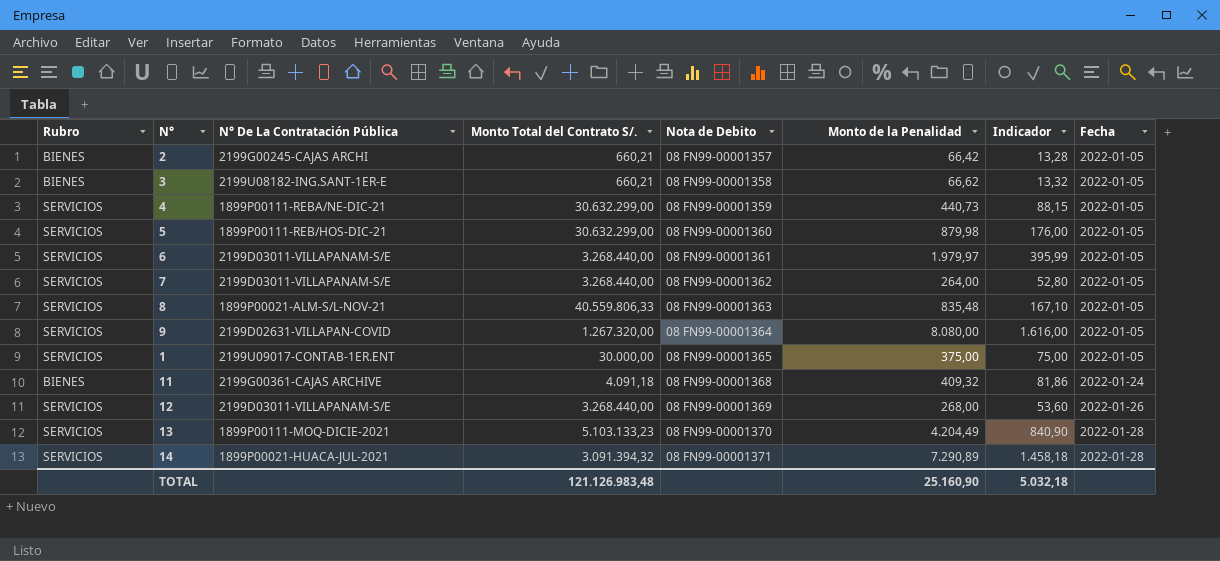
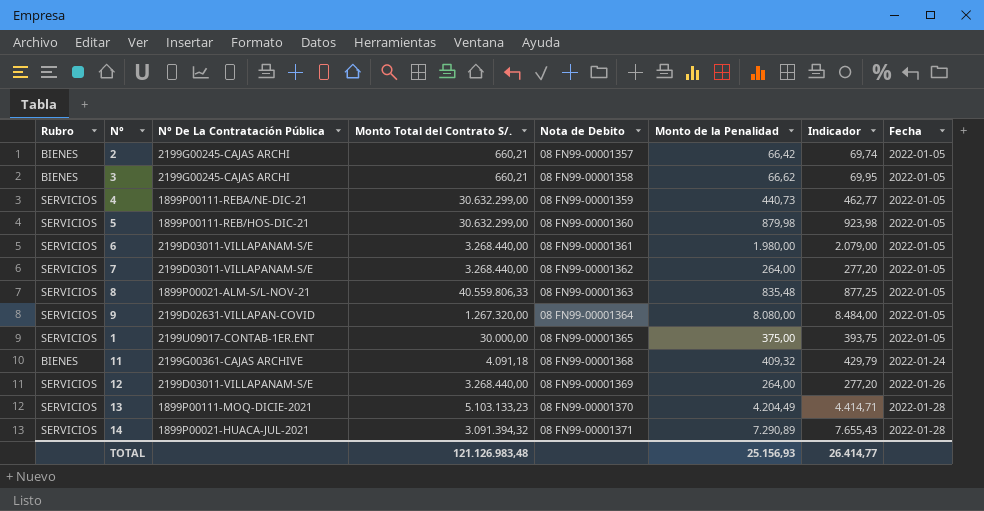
column Indicador | formula: [Monto de la Penalidad] * 0,2 -> [Monto de la Penalidad] * 1,05
3 | N° De La Contratación Pública: 2199U08182-ING.SANT-1ER-E -> 2199G00245-CAJAS ARCHI
6 | Monto de la Penalidad: 1.979,97 -> 1.980,00
12 | Monto de la Penalidad: 268,00 -> 264,00
TOTAL | Monto de la Penalidad: 25.160,90 -> 25.156,93
TOTAL | Indicador: 5.032,18 -> 26.414,77

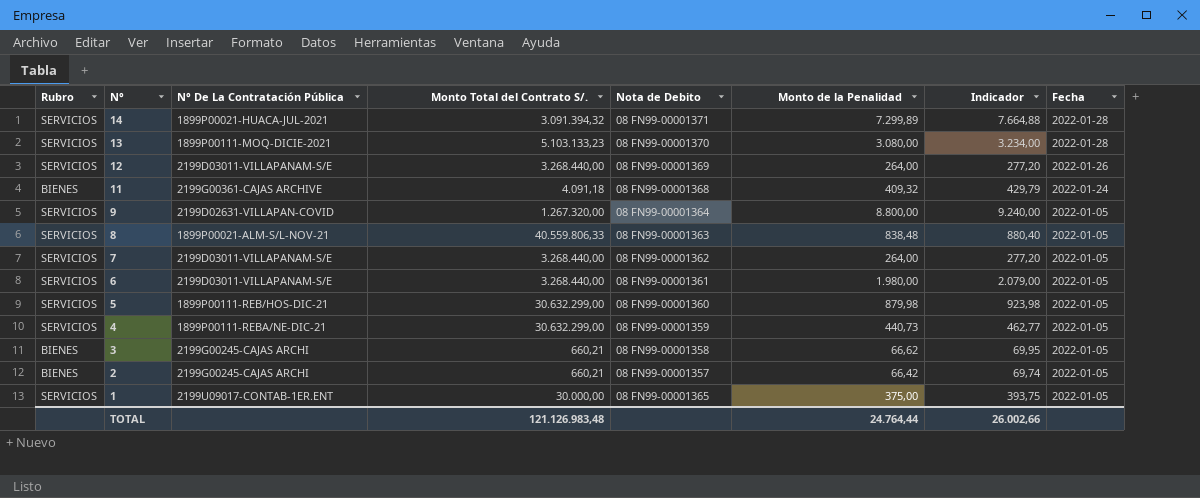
row order: Nota de Debito ascending -> N° descending
14 | Monto de la Penalidad: 7.290,89 -> 7.299,89
14 | Indicador: 7.655,43 -> 7.664,88
13 | Monto de la Penalidad: 4.204,49 -> 3.080,00
13 | Indicador: 4.414,71 -> 3.234,00
9 | Monto de la Penalidad: 8.080,00 -> 8.800,00
9 | Indicador: 8.484,00 -> 9.240,00
8 | Monto de la Penalidad: 835,48 -> 838,48
8 | Indicador: 877,25 -> 880,40
TOTAL | Monto de la Penalidad: 25.156,93 -> 24.764,44
TOTAL | Indicador: 26.414,77 -> 26.002,66

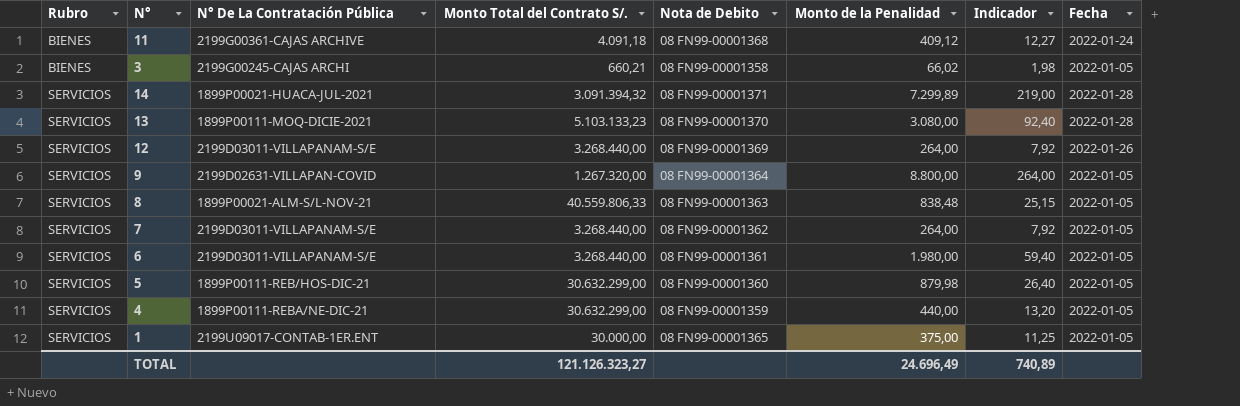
row order: N° descending -> Rubro ascending
column Indicador | formula: [Monto de la Penalidad] * 1,05 -> [Monto de la Penalidad] * 0,03
row 2: BIENES | 2199G00245-CAJAS ARCHI | 660,21 | 08 FN99-00001357 | 66,42 | 69,74 | 2022-01-05 -> none
11 | Monto de la Penalidad: 409,32 -> 409,12
3 | Monto de la Penalidad: 66,62 -> 66,02
4 | Monto de la Penalidad: 440,73 -> 440,00
TOTAL | Monto Total del Contrato S/.: 121.126.983,48 -> 121.126.323,27
TOTAL | Monto de la Penalidad: 24.764,44 -> 24.696,49
TOTAL | Indicador: 26.002,66 -> 740,89

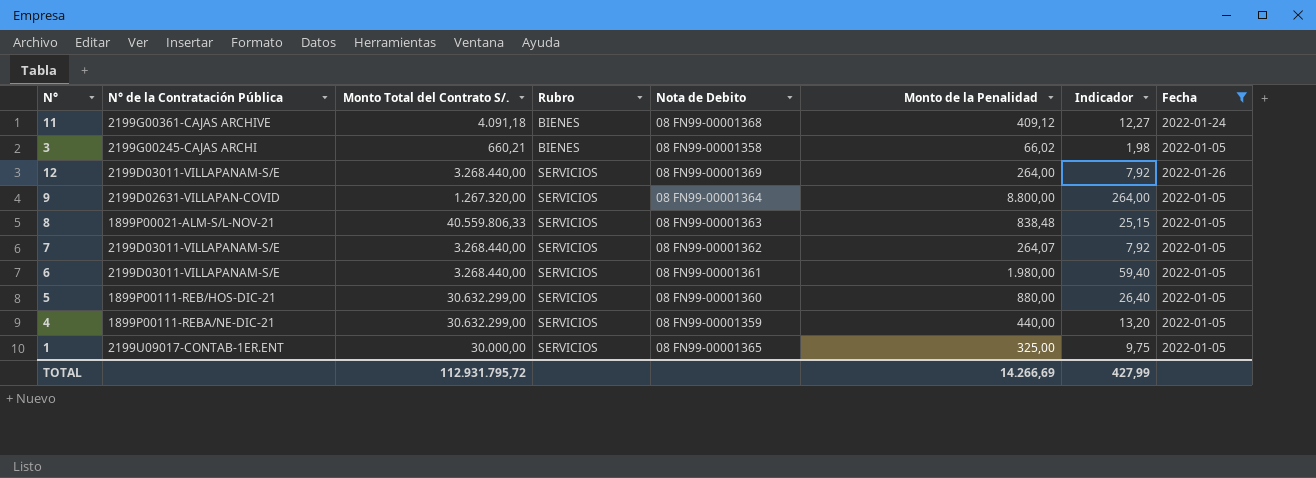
filter: none -> Fecha != 2022-01-28
column name: N° De La Contratación Pública -> N° de la Contratación Pública
column Rubro | position: 1 -> 4
7 | Monto de la Penalidad: 264,00 -> 264,07
5 | Monto de la Penalidad: 879,98 -> 880,00
1 | Monto de la Penalidad: 375,00 -> 325,00
1 | Indicador: 11,25 -> 9,75
TOTAL | Monto Total del Contrato S/.: 121.126.323,27 -> 112.931.795,72
TOTAL | Monto de la Penalidad: 24.696,49 -> 14.266,69
TOTAL | Indicador: 740,89 -> 427,99

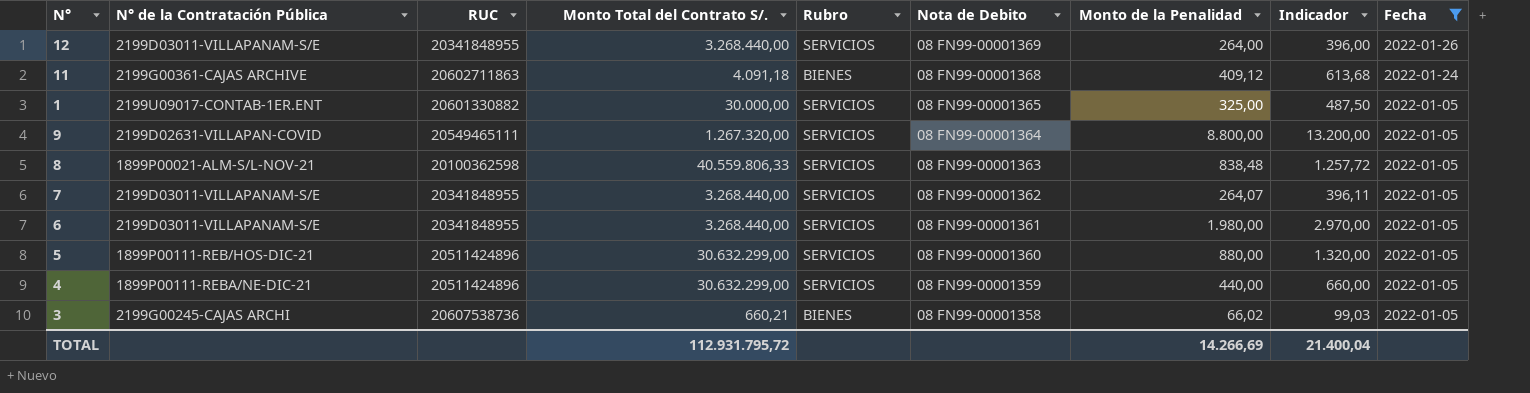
row order: Rubro ascending -> Nota de Debito descending
column RUC | position: none -> 3
column Indicador | formula: [Monto de la Penalidad] * 0,03 -> [Monto de la Penalidad] * 1,5
TOTAL | Indicador: 427,99 -> 21.400,04

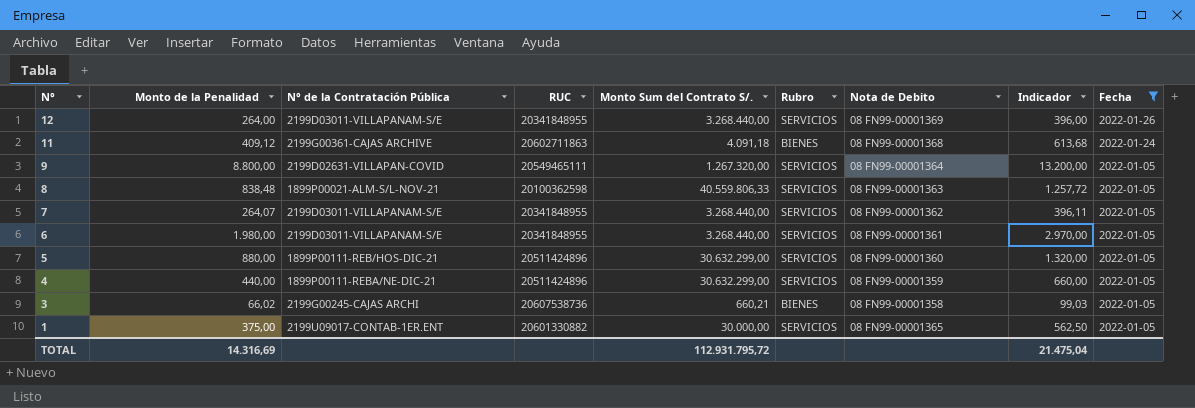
row order: Nota de Debito descending -> N° descending
column Monto de la Penalidad | position: 7 -> 2
column name: Monto Total del Contrato S/. -> Monto Sum del Contrato S/.
1 | Monto de la Penalidad: 325,00 -> 375,00
1 | Indicador: 487,50 -> 562,50
TOTAL | Monto de la Penalidad: 14.266,69 -> 14.316,69
TOTAL | Indicador: 21.400,04 -> 21.475,04

